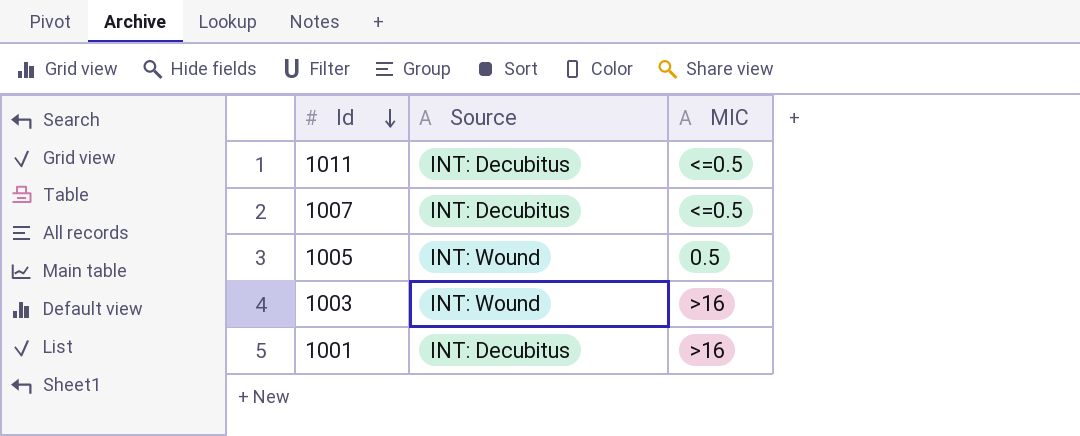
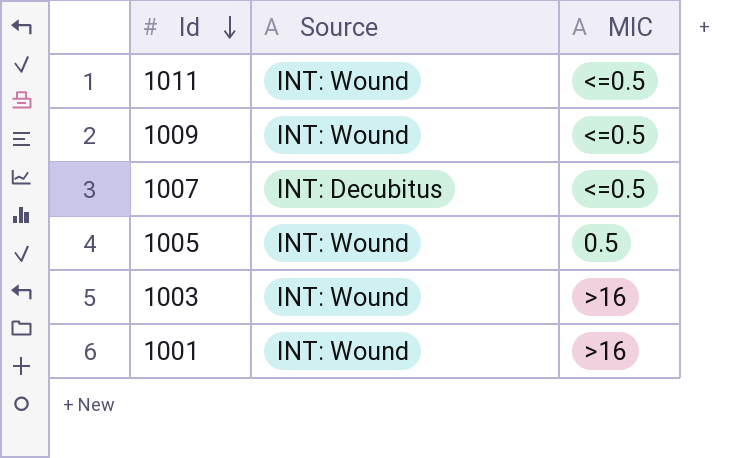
1011 | Source: INT: Decubitus -> INT: Wound
row 1009: none -> INT: Wound | <=0.5
1001 | Source: INT: Decubitus -> INT: Wound

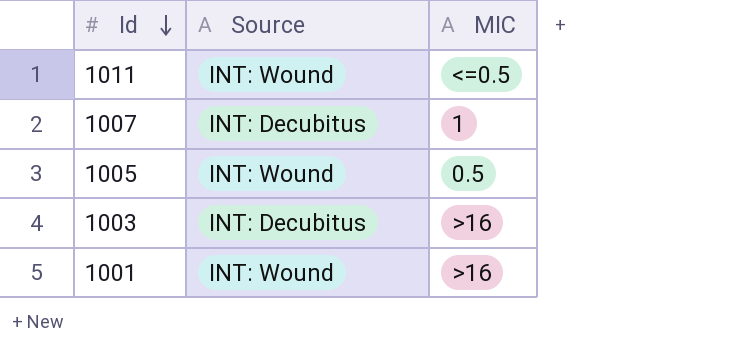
row 1009: INT: Wound | <=0.5 -> none
1007 | MIC: <=0.5 -> 1
1003 | Source: INT: Wound -> INT: Decubitus

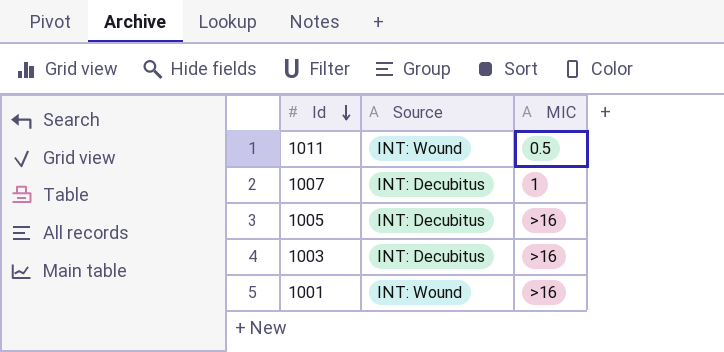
1011 | MIC: <=0.5 -> 0.5
1005 | Source: INT: Wound -> INT: Decubitus
1005 | MIC: 0.5 -> >16

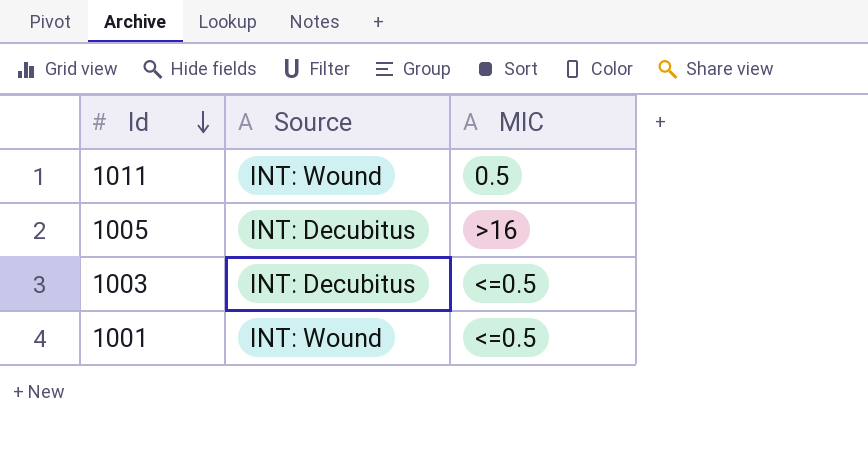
row 1007: INT: Decubitus | 1 -> none
1003 | MIC: >16 -> <=0.5
1001 | MIC: >16 -> <=0.5

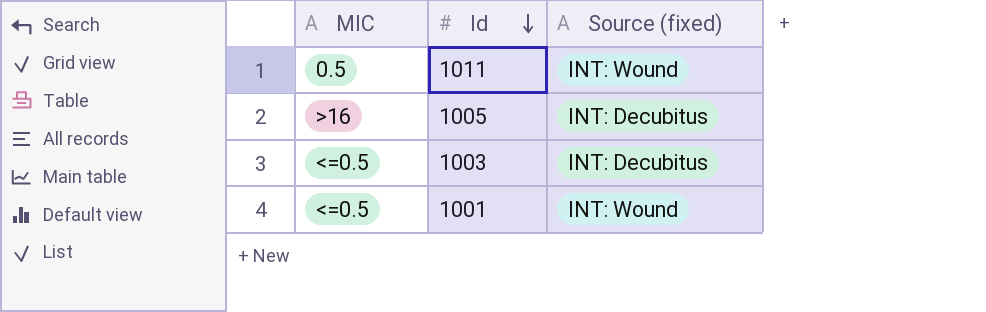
column MIC | position: 3 -> 1
column name: Source -> Source (fixed)

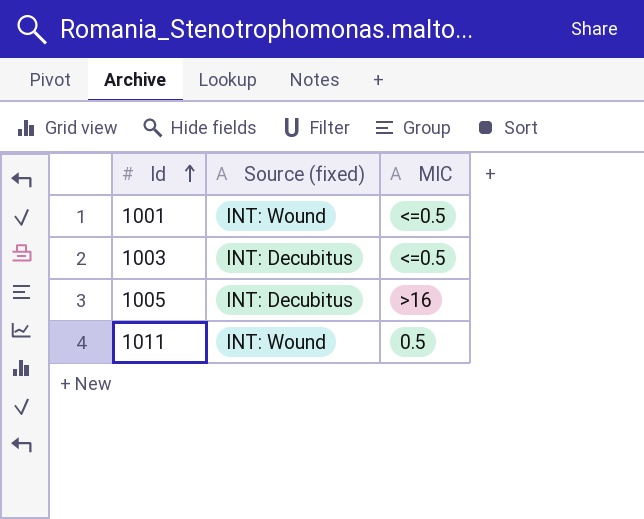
row order: Id descending -> Id ascending
column MIC | position: 1 -> 3

